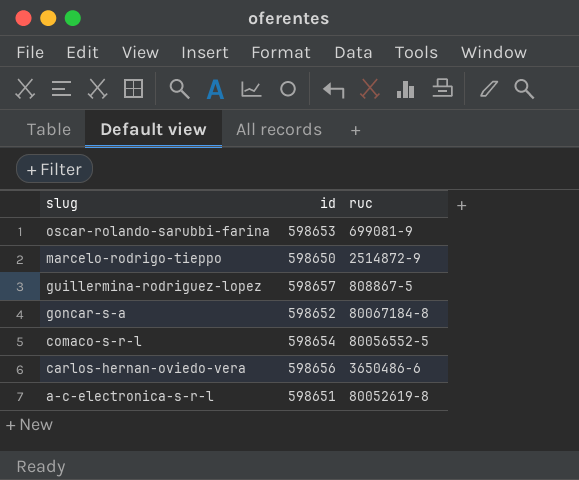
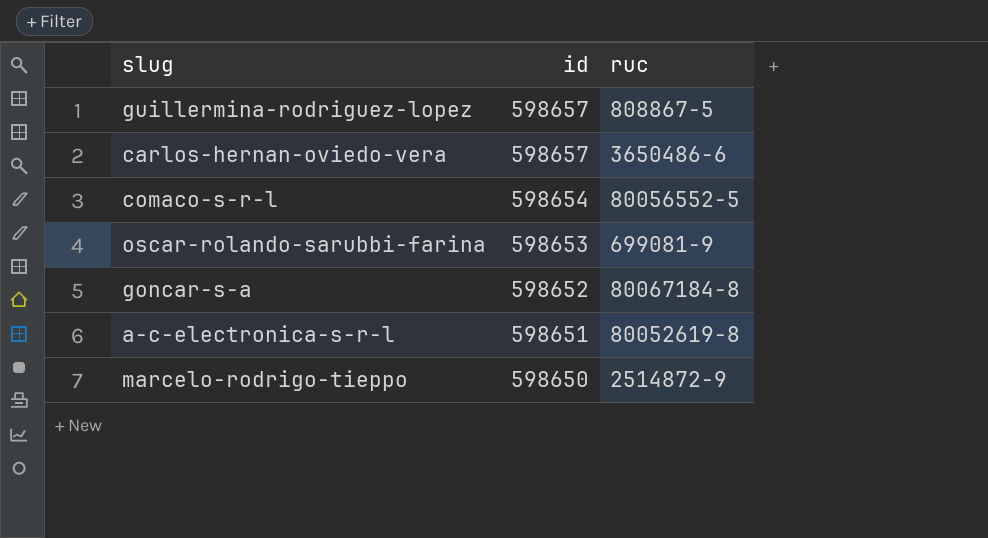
row order: slug descending -> id descending
carlos-hernan-oviedo-vera | id: 598656 -> 598657

